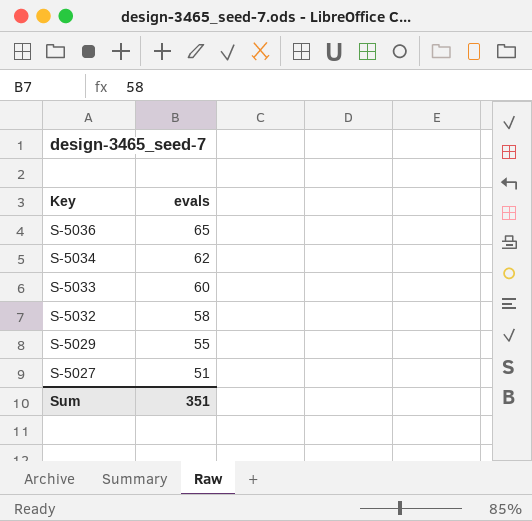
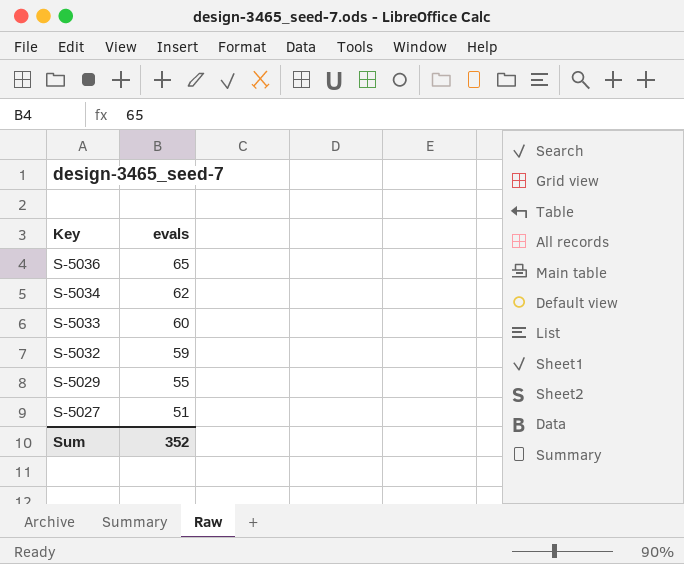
S-5032 | evals: 58 -> 59
Sum | evals: 351 -> 352

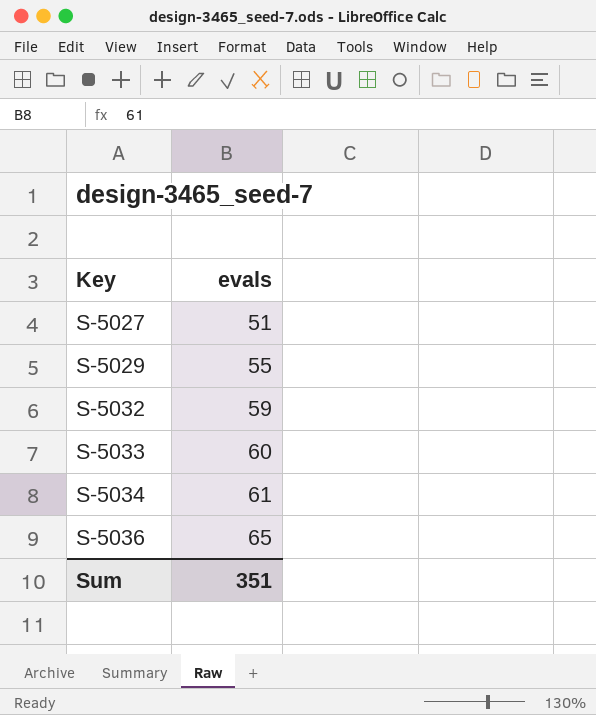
row order: Key descending -> Key ascending
S-5034 | evals: 62 -> 61
Sum | evals: 352 -> 351

